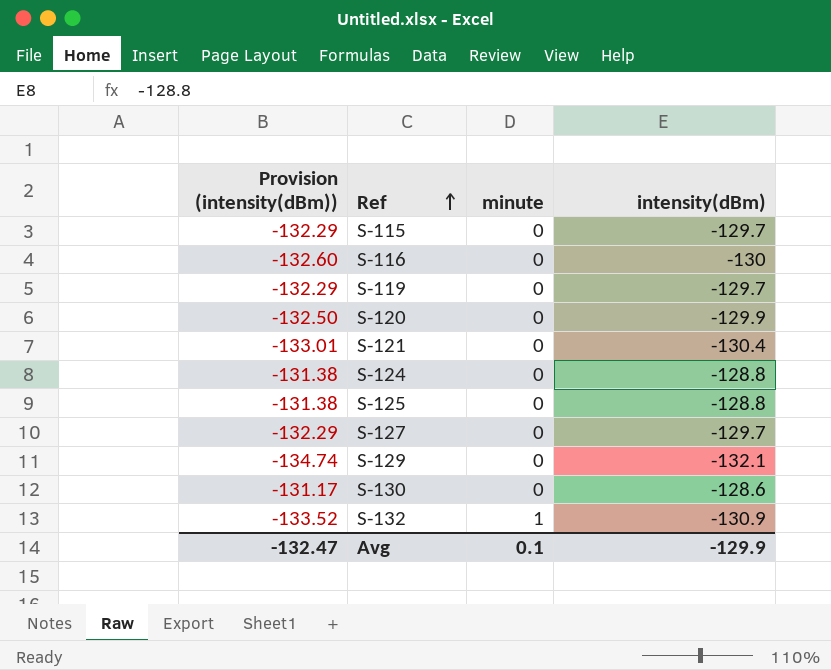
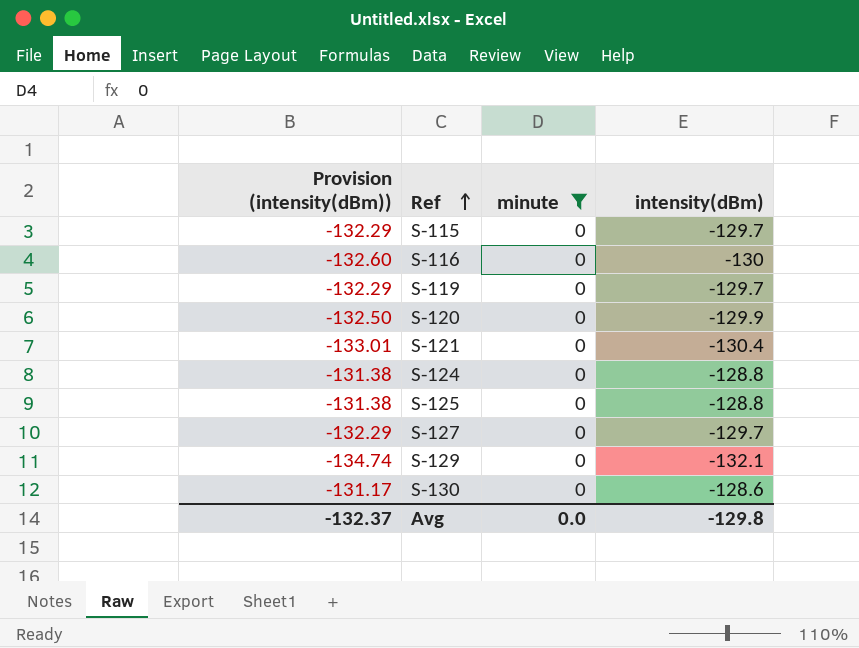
filter: none -> minute = 0
Avg | Provision (intensity(dBm)): -132.47 -> -132.37
Avg | minute: 0.1 -> 0.0
Avg | intensity(dBm): -129.9 -> -129.8

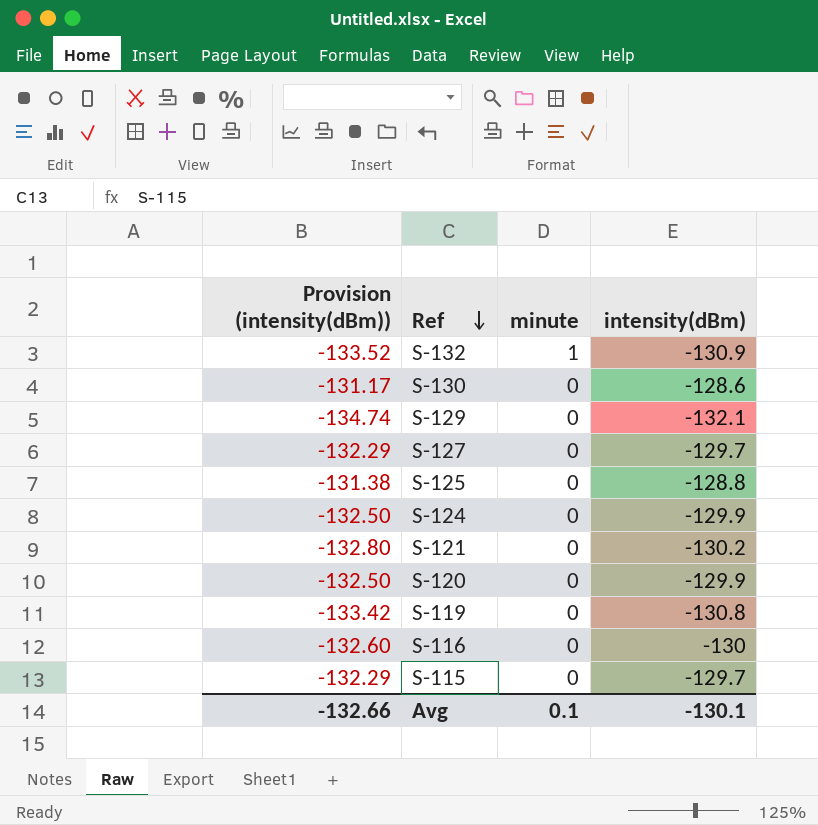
filter: minute = 0 -> none
row order: Ref ascending -> Ref descending
S-124 | Provision (intensity(dBm)): -131.38 -> -132.50
S-124 | intensity(dBm): -128.8 -> -129.9
S-121 | Provision (intensity(dBm)): -133.01 -> -132.80
S-121 | intensity(dBm): -130.4 -> -130.2
S-119 | Provision (intensity(dBm)): -132.29 -> -133.42
S-119 | intensity(dBm): -129.7 -> -130.8
Avg | Provision (intensity(dBm)): -132.37 -> -132.66
Avg | minute: 0.0 -> 0.1
Avg | intensity(dBm): -129.8 -> -130.1

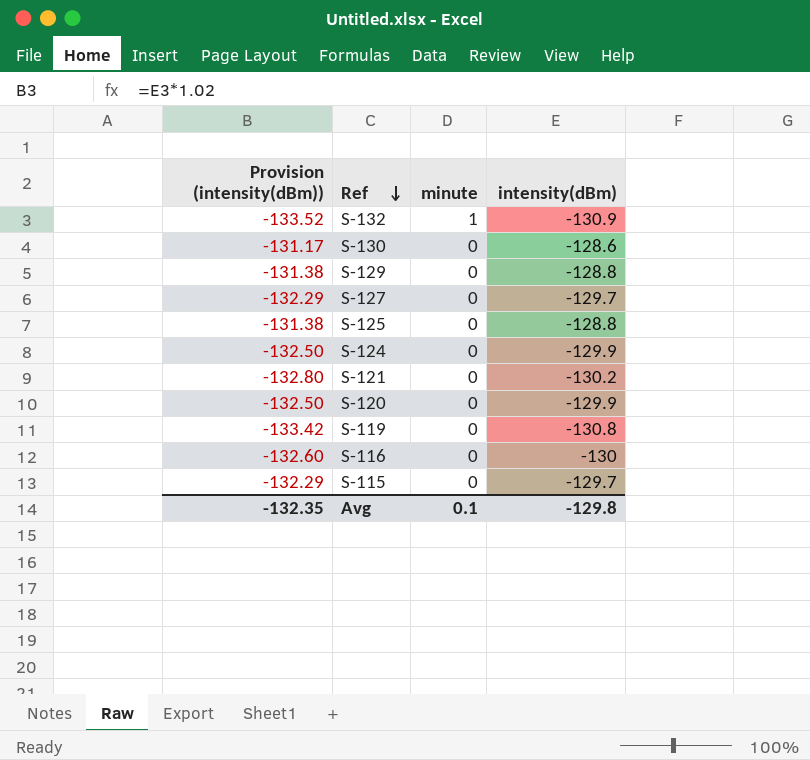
S-129 | Provision (intensity(dBm)): -134.74 -> -131.38
S-129 | intensity(dBm): -132.1 -> -128.8
Avg | Provision (intensity(dBm)): -132.66 -> -132.35
Avg | intensity(dBm): -130.1 -> -129.8

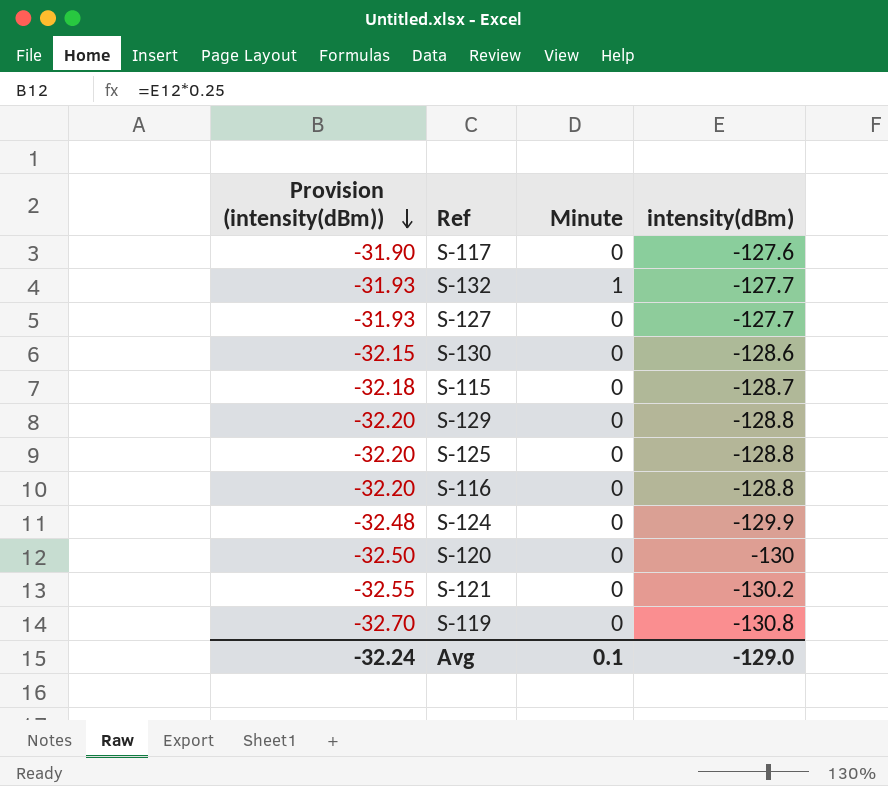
row order: Ref descending -> Provision (intensity(dBm)) descending
column Provision (intensity(dBm)) | formula: [intensity(dBm)] * 1.02 -> [intensity(dBm)] * 0.25
column name: minute -> Minute
row S-117: none -> -31.90 | 0 | -127.6
S-132 | intensity(dBm): -130.9 -> -127.7
S-127 | intensity(dBm): -129.7 -> -127.7
S-115 | intensity(dBm): -129.7 -> -128.7
S-116 | intensity(dBm): -130 -> -128.8
S-120 | intensity(dBm): -129.9 -> -130
Avg | Provision (intensity(dBm)): -132.35 -> -32.24
Avg | intensity(dBm): -129.8 -> -129.0

